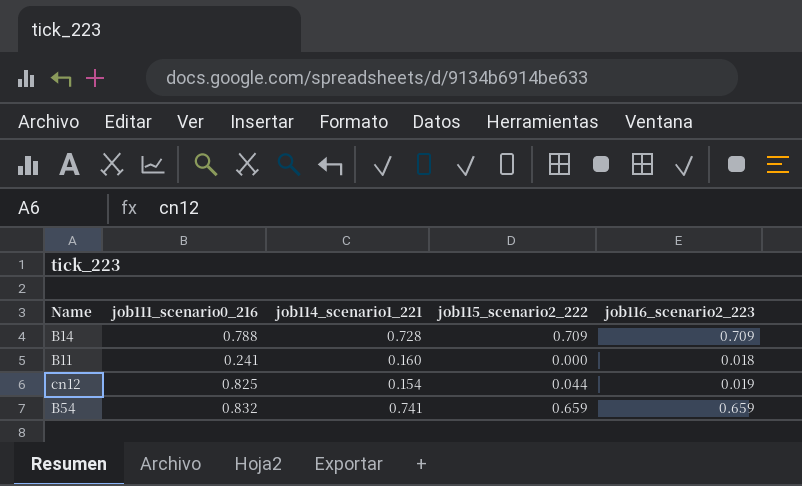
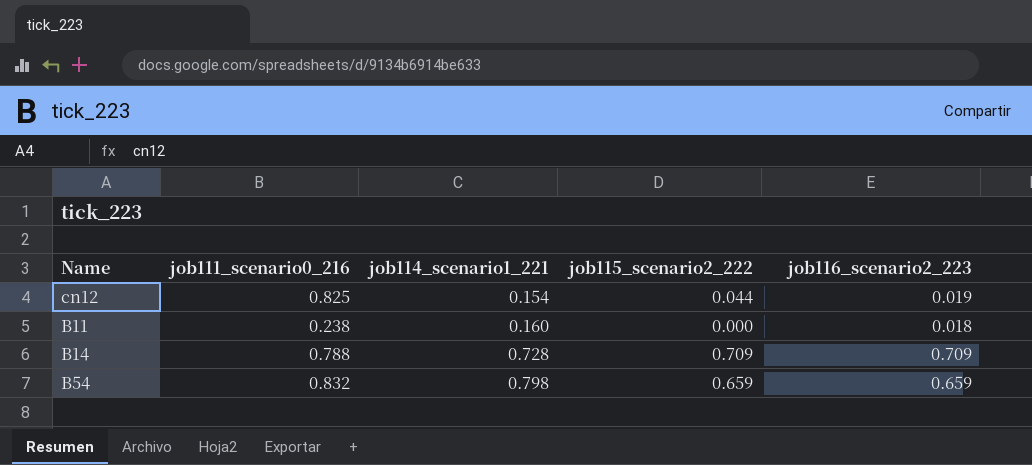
row order: none -> job114_scenario1_221 ascending
B11 | job111_scenario0_216: 0.241 -> 0.238
B54 | job114_scenario1_221: 0.741 -> 0.798

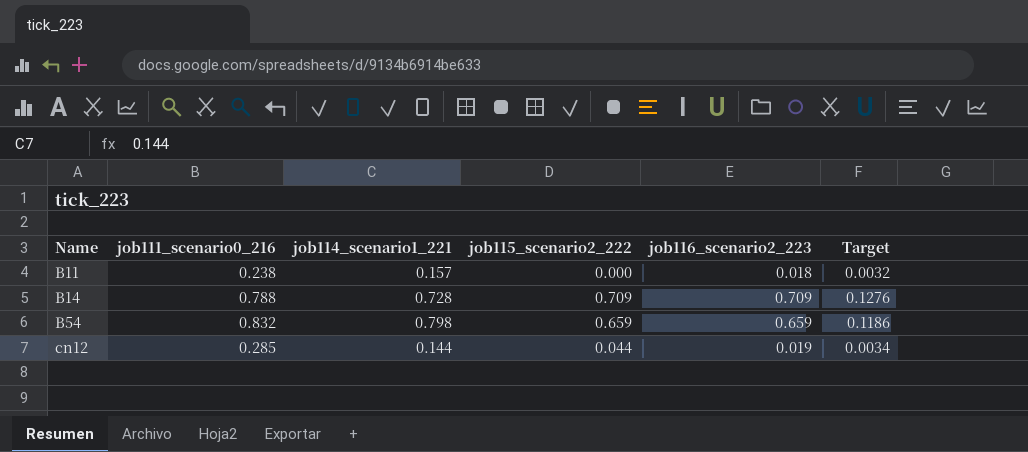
row order: job114_scenario1_221 ascending -> Name ascending
column Target | formula: none -> [job116_scenario2_223] * 0.18
B11 | job114_scenario1_221: 0.160 -> 0.157
cn12 | job111_scenario0_216: 0.825 -> 0.285
cn12 | job114_scenario1_221: 0.154 -> 0.144

